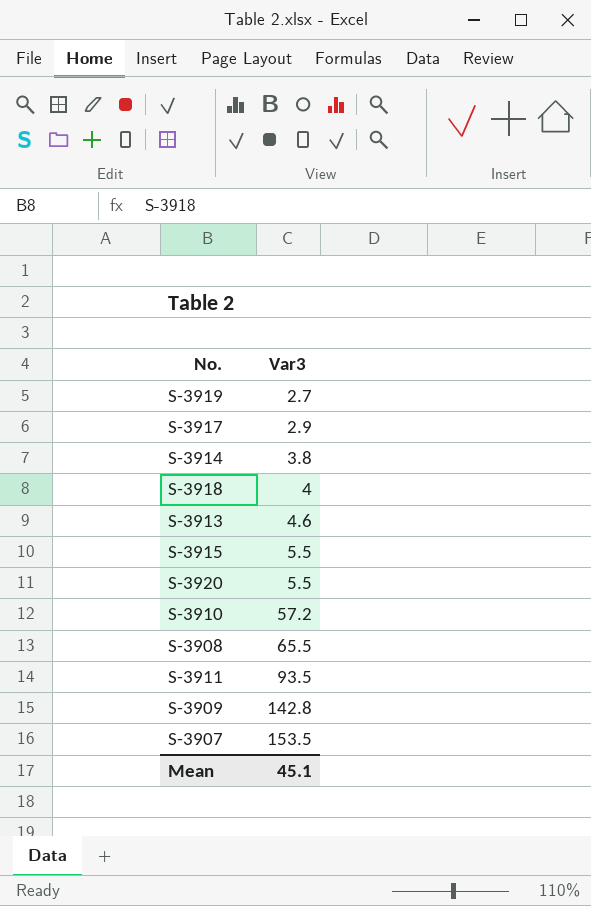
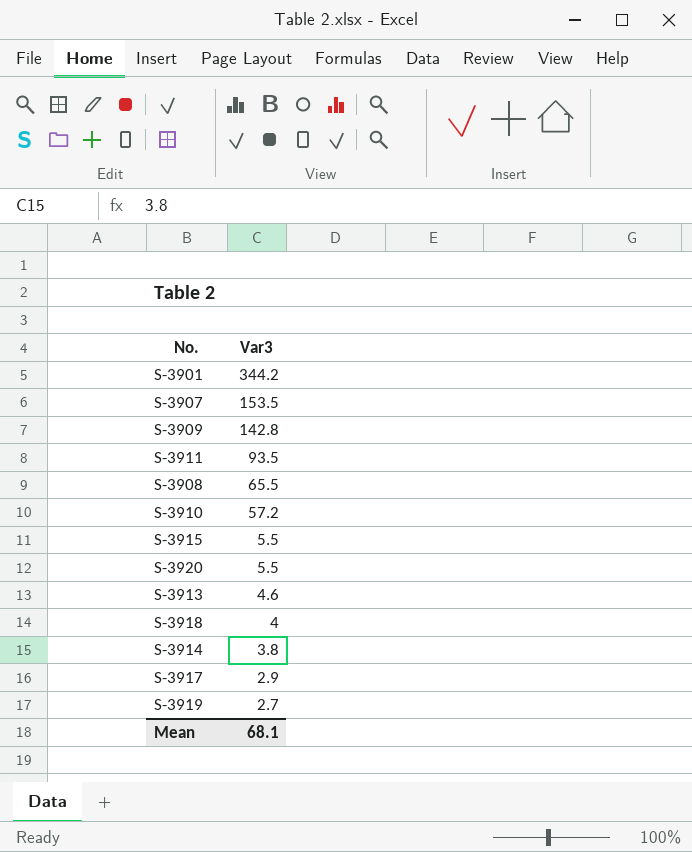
row order: Var3 ascending -> Var3 descending
row S-3901: none -> 344.2
Mean | Var3: 45.1 -> 68.1

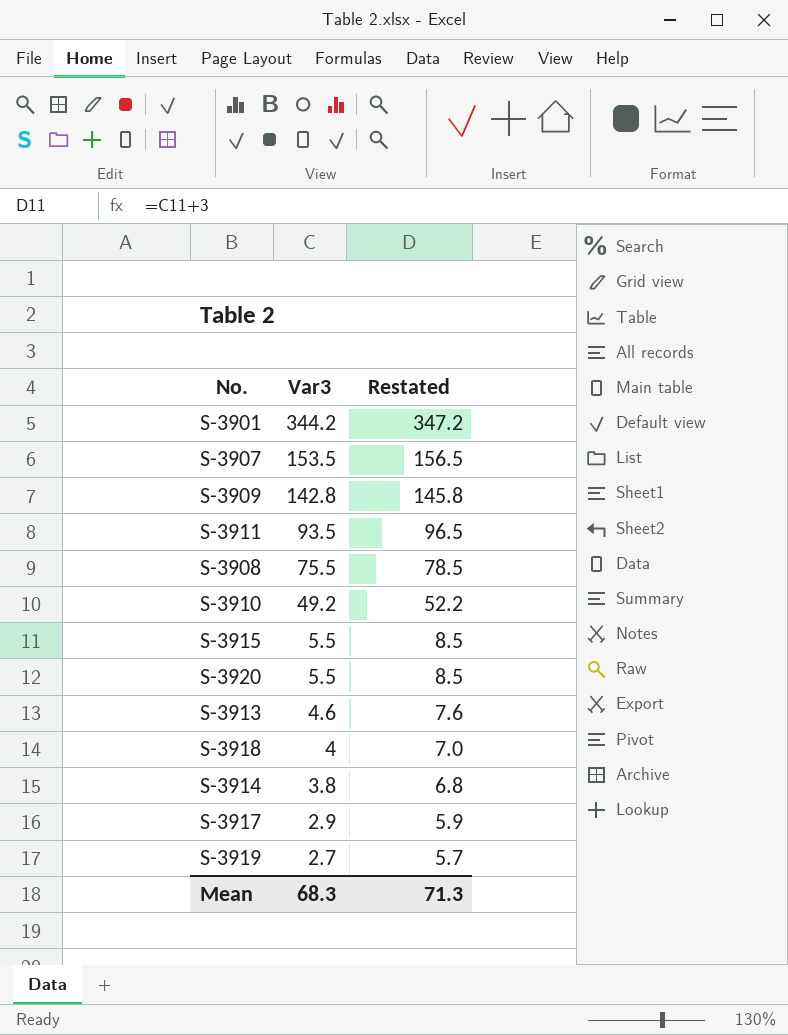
column Restated | formula: none -> [Var3] + 3
S-3908 | Var3: 65.5 -> 75.5
S-3910 | Var3: 57.2 -> 49.2
Mean | Var3: 68.1 -> 68.3

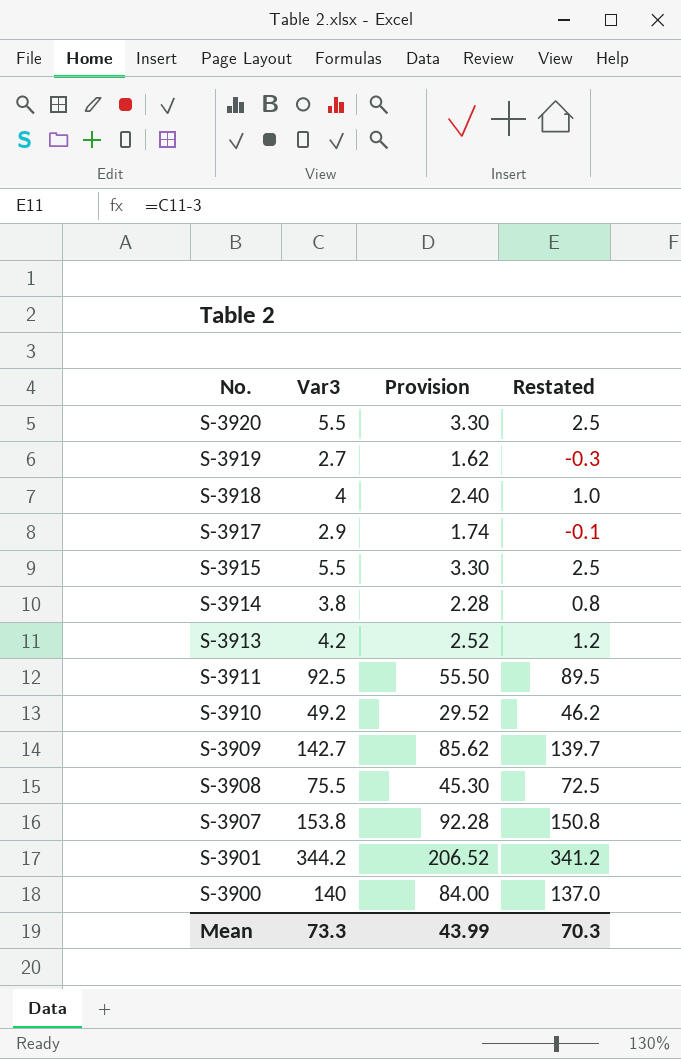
row order: Var3 descending -> No. descending
column Provision | formula: none -> [Var3] * 0.6
column Restated | formula: [Var3] + 3 -> [Var3] - 3
S-3913 | Var3: 4.6 -> 4.2
S-3911 | Var3: 93.5 -> 92.5
S-3909 | Var3: 142.8 -> 142.7
S-3907 | Var3: 153.5 -> 153.8
row S-3900: none -> 140 | 84.00 | 137.0
Mean | Var3: 68.3 -> 73.3
Mean | Restated: 71.3 -> 70.3

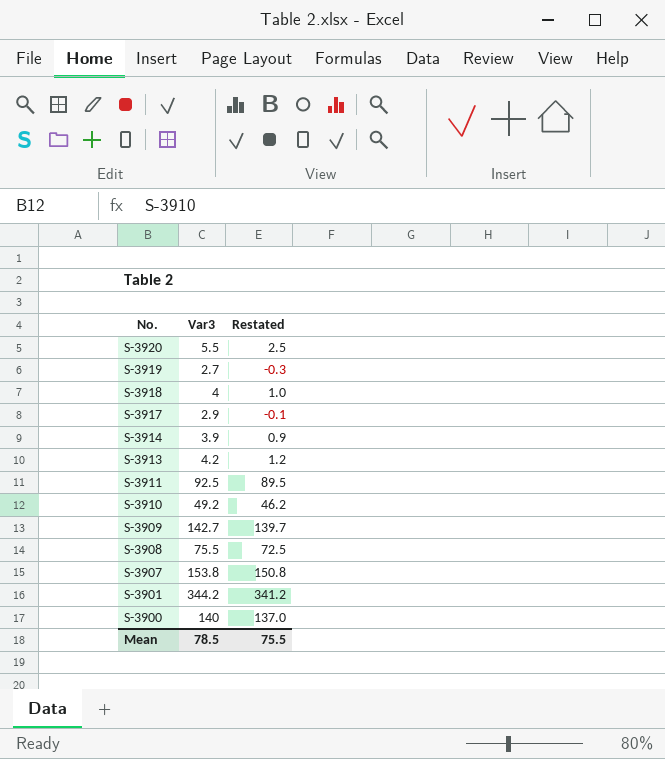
column Provision | formula: [Var3] * 0.6 -> none
row S-3915: 5.5 | 3.30 | 2.5 -> none
S-3914 | Var3: 3.8 -> 3.9
S-3914 | Restated: 0.8 -> 0.9
Mean | Var3: 73.3 -> 78.5
Mean | Restated: 70.3 -> 75.5

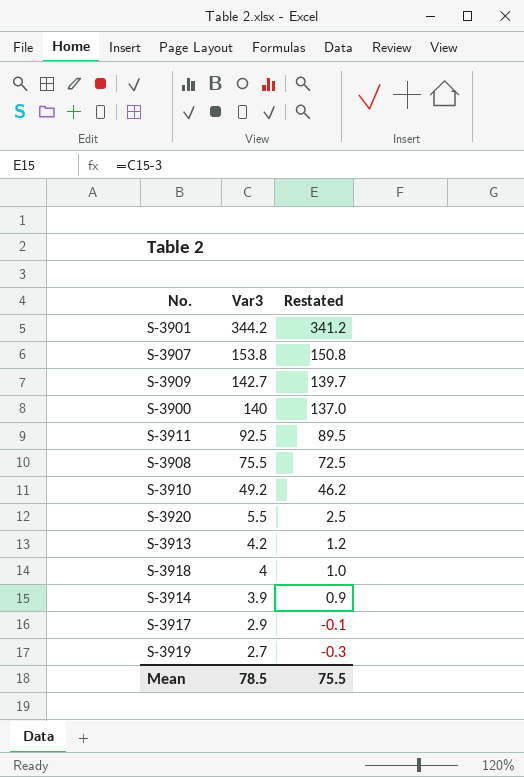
row order: No. descending -> Var3 descending

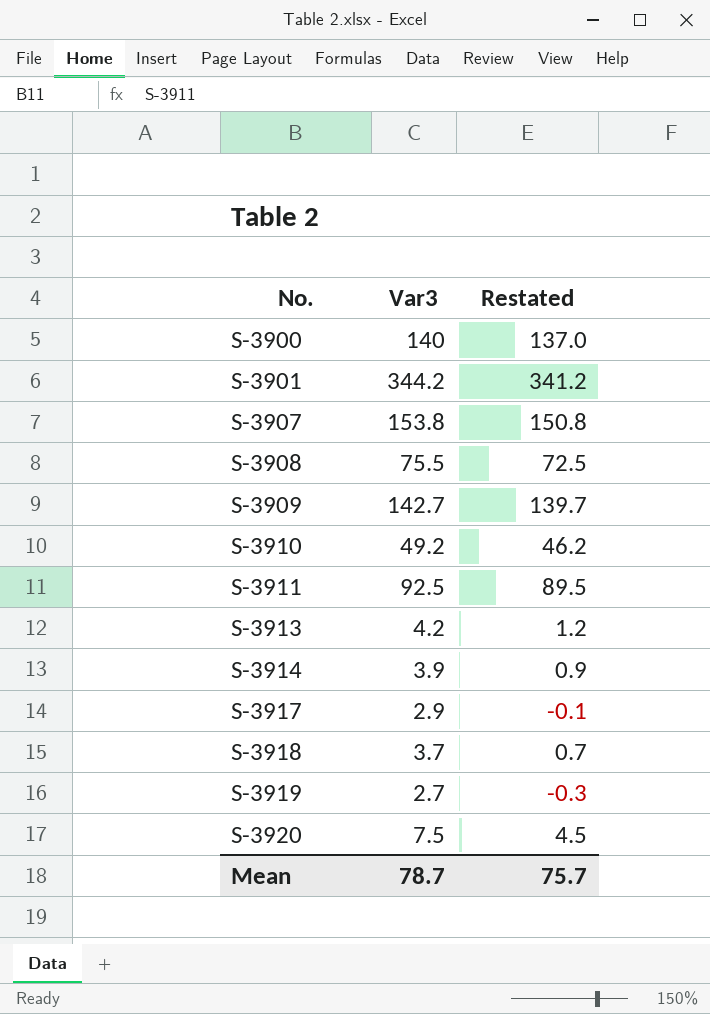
row order: Var3 descending -> No. ascending
S-3918 | Var3: 4 -> 3.7
S-3918 | Restated: 1.0 -> 0.7
S-3920 | Var3: 5.5 -> 7.5
S-3920 | Restated: 2.5 -> 4.5
Mean | Var3: 78.5 -> 78.7
Mean | Restated: 75.5 -> 75.7

